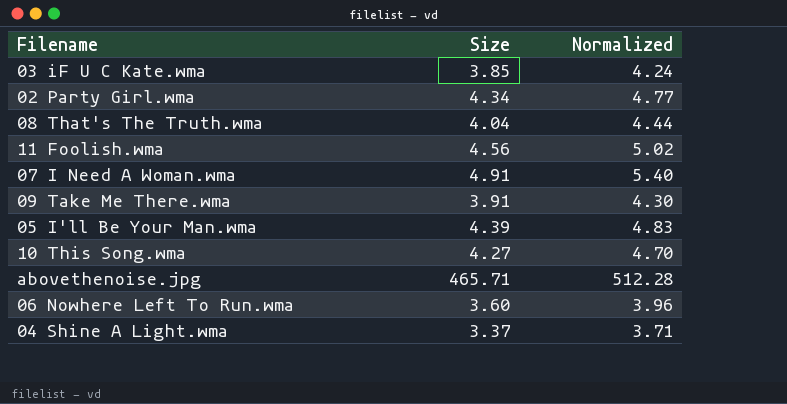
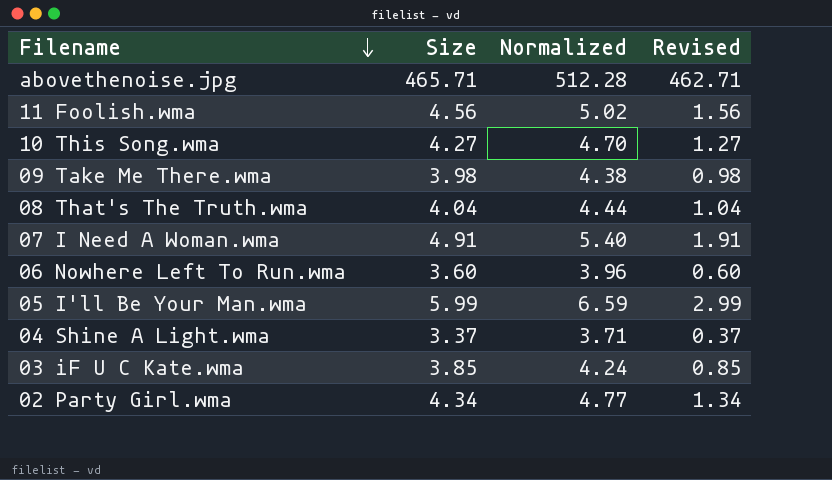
row order: none -> Filename descending
column Revised | formula: none -> [Size] - 3
09 Take Me There.wma | Size: 3.91 -> 3.98
09 Take Me There.wma | Normalized: 4.30 -> 4.38
05 I'll Be Your Man.wma | Size: 4.39 -> 5.99
05 I'll Be Your Man.wma | Normalized: 4.83 -> 6.59

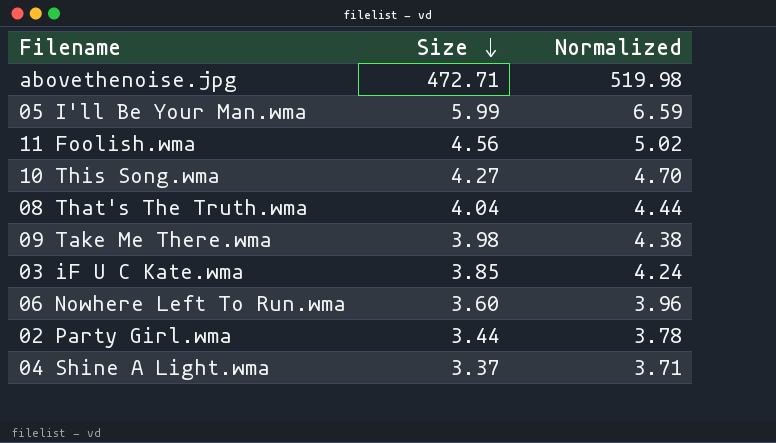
row order: Filename descending -> Size descending
column Revised | formula: [Size] - 3 -> none
row 07 I Need A Woman.wma: 4.91 | 5.40 | 1.91 -> none
abovethenoise.jpg | Size: 465.71 -> 472.71
abovethenoise.jpg | Normalized: 512.28 -> 519.98
02 Party Girl.wma | Size: 4.34 -> 3.44
02 Party Girl.wma | Normalized: 4.77 -> 3.78

